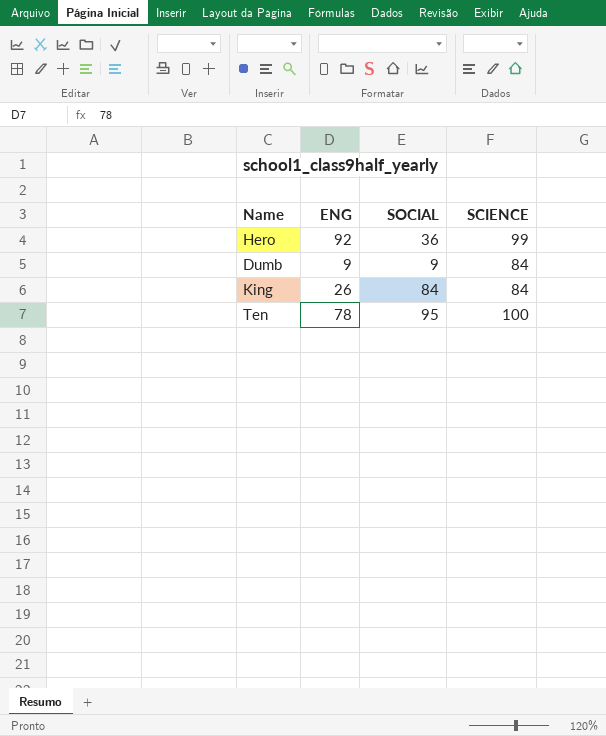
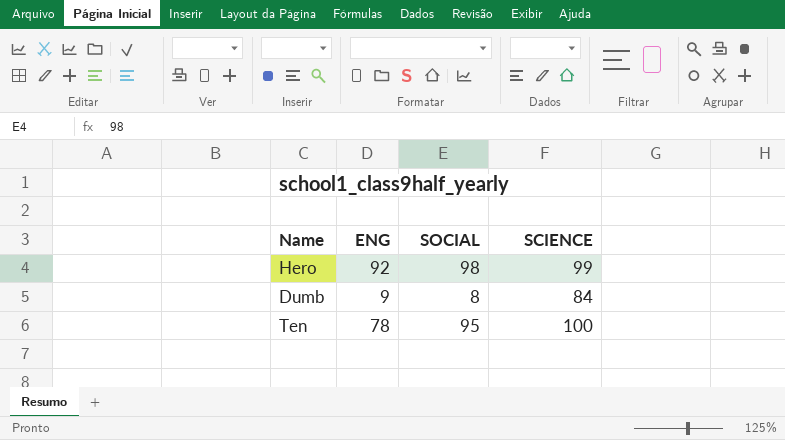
row King: 26 | 84 | 84 -> none
Hero | SOCIAL: 36 -> 98
Dumb | SOCIAL: 9 -> 8

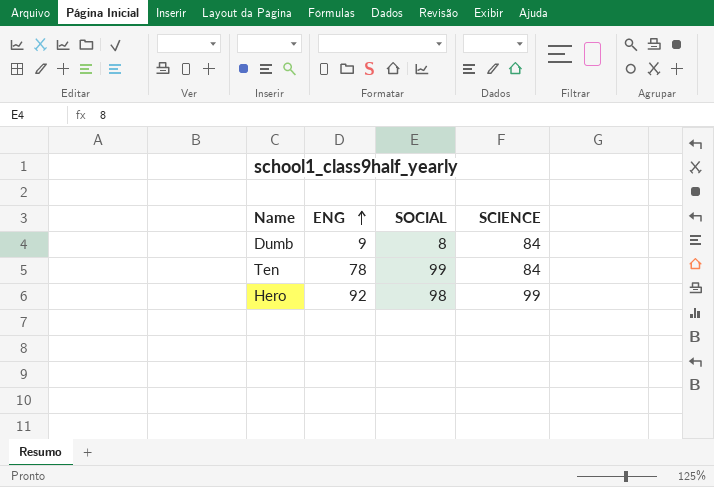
row order: none -> ENG ascending
Ten | SOCIAL: 95 -> 99
Ten | SCIENCE: 100 -> 84

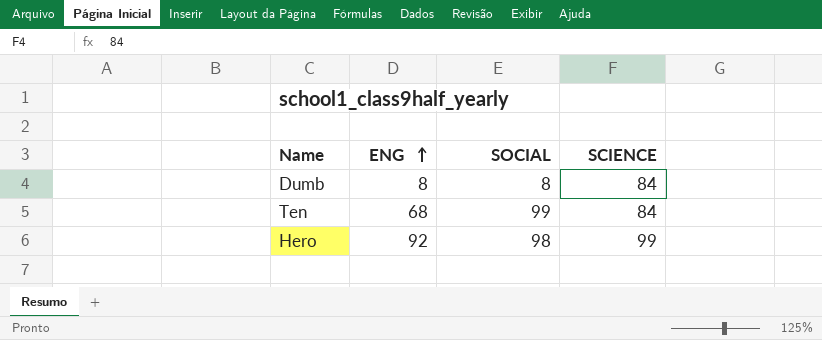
Dumb | ENG: 9 -> 8
Ten | ENG: 78 -> 68

